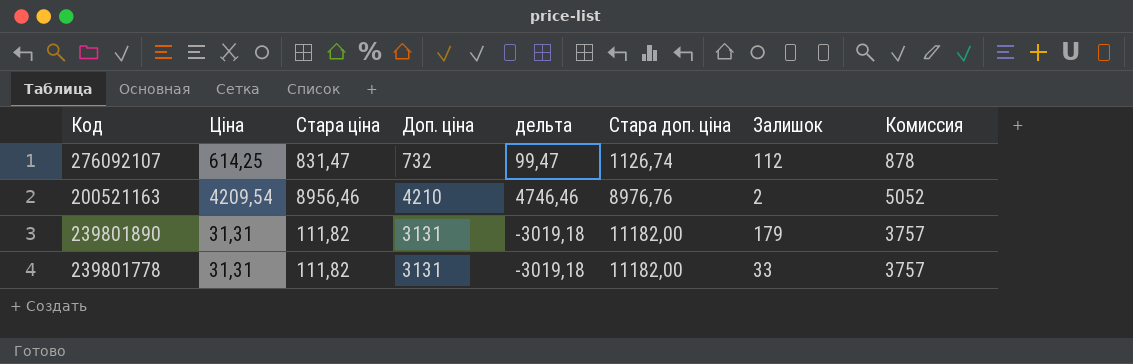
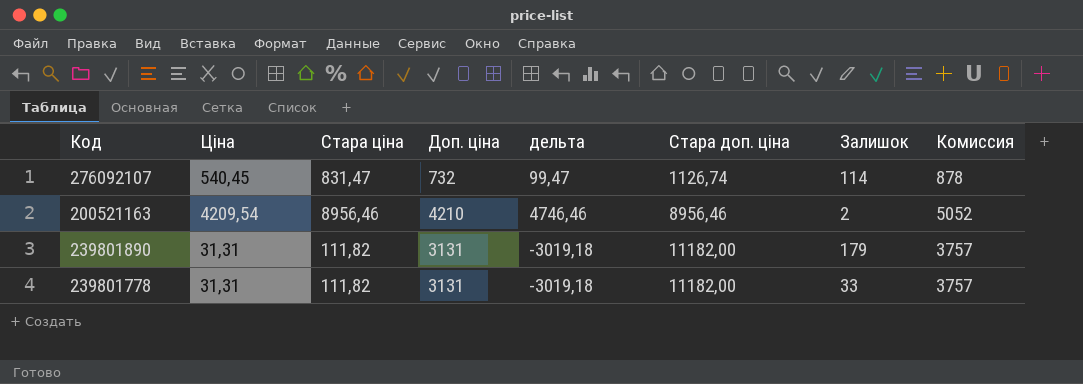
276092107 | Ціна: 614,25 -> 540,45
276092107 | Залишок: 112 -> 114
200521163 | Стара доп. ціна: 8976,76 -> 8956,46

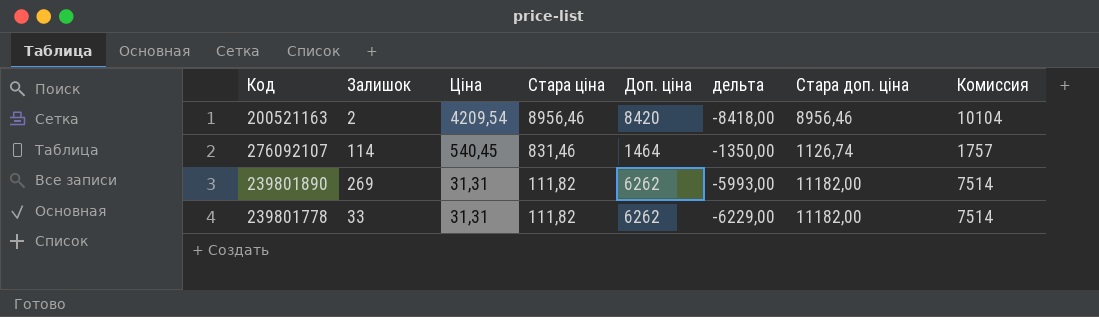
row order: Стара доп. ціна ascending -> Ціна descending
column Залишок | position: 7 -> 2
column дельта | formula: [Стара ціна] - [Доп. ціна] -> [Залишок] - [Доп. ціна]
200521163 | Доп. ціна: 4210 -> 8420
200521163 | Комиссия: 5052 -> 10104
276092107 | Стара ціна: 831,47 -> 831,46
276092107 | Доп. ціна: 732 -> 1464
276092107 | Комиссия: 878 -> 1757
239801890 | Залишок: 179 -> 269
239801890 | Доп. ціна: 3131 -> 6262
239801890 | Комиссия: 3757 -> 7514
239801778 | Доп. ціна: 3131 -> 6262
239801778 | Комиссия: 3757 -> 7514

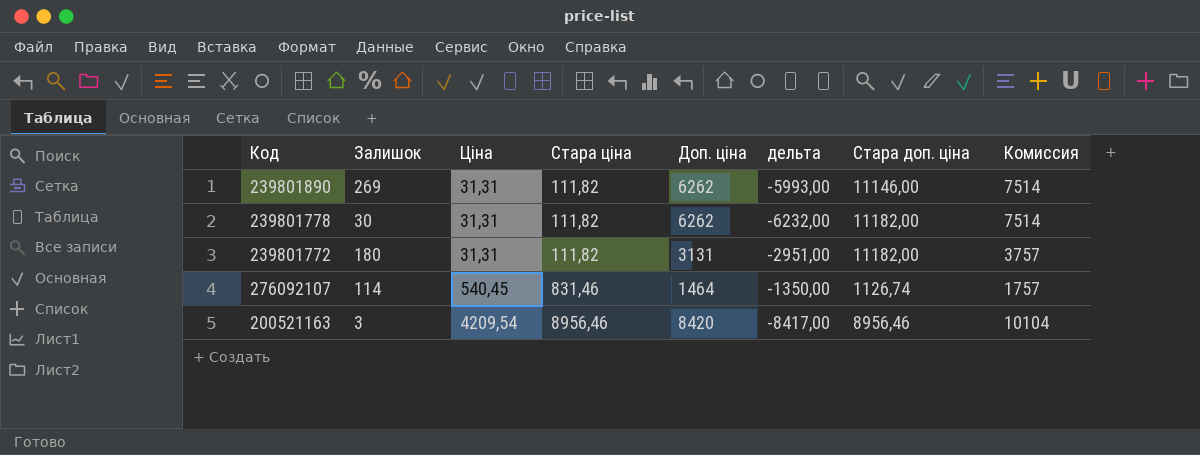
row order: Ціна descending -> Ціна ascending
239801890 | Стара доп. ціна: 11182,00 -> 11146,00
239801778 | Залишок: 33 -> 30
239801778 | дельта: -6229,00 -> -6232,00
row 239801772: none -> 180 | 31,31 | 111,82 | 3131 | -2951,00 | 11182,00 | 3757
200521163 | Залишок: 2 -> 3
200521163 | дельта: -8418,00 -> -8417,00

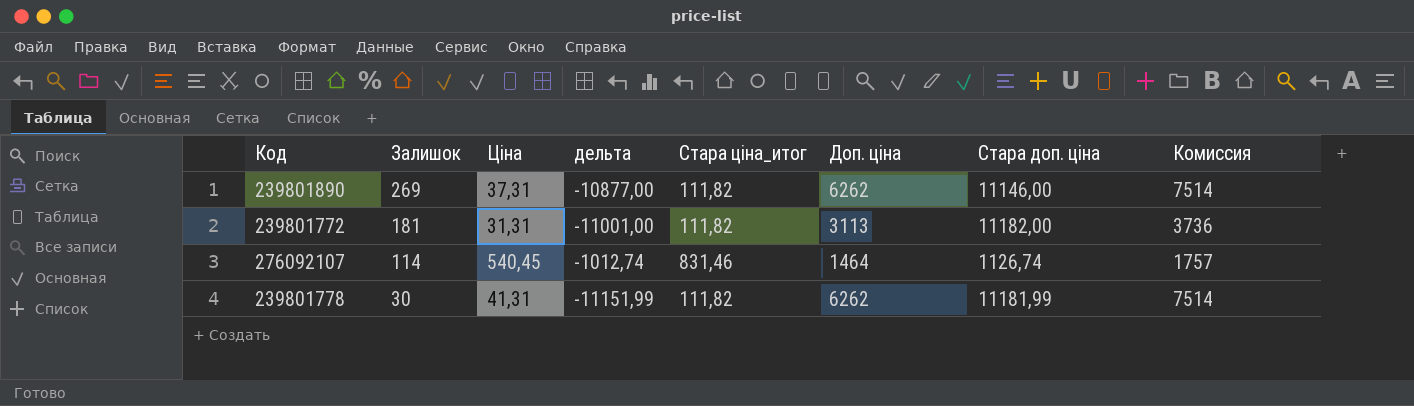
row order: Ціна ascending -> Залишок descending
column дельта | formula: [Залишок] - [Доп. ціна] -> [Залишок] - [Стара доп. ціна]
column дельта | position: 6 -> 4
column name: Стара ціна -> Стара ціна_итог
row 200521163: 3 | 4209,54 | 8956,46 | 8420 | -8417,00 | 8956,46 | 10104 -> none
239801890 | Ціна: 31,31 -> 37,31
239801772 | Залишок: 180 -> 181
239801772 | Доп. ціна: 3131 -> 3113
239801772 | Комиссия: 3757 -> 3736
239801778 | Ціна: 31,31 -> 41,31
239801778 | Стара доп. ціна: 11182,00 -> 11181,99

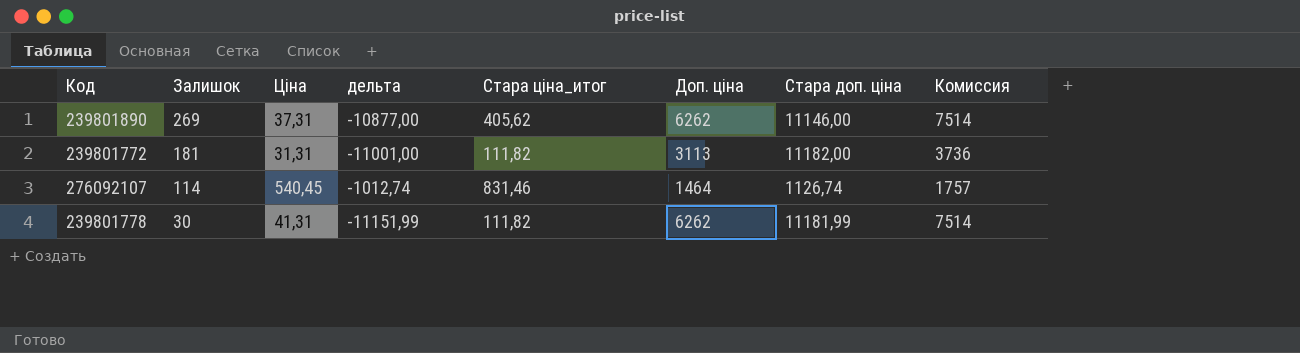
239801890 | Стара ціна_итог: 111,82 -> 405,62

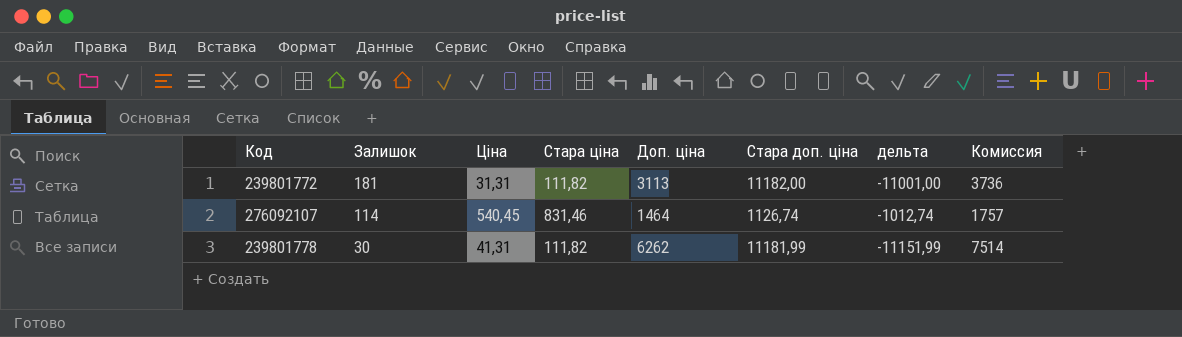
column name: Стара ціна_итог -> Стара ціна
column дельта | position: 4 -> 7
row 239801890: 269 | 37,31 | -10877,00 | 405,62 | 6262 | 11146,00 | 7514 -> none

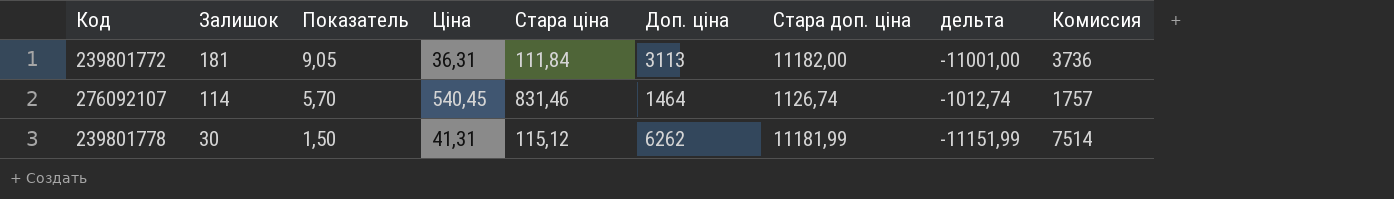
column Показатель | formula: none -> [Залишок] * 0,05
239801772 | Ціна: 31,31 -> 36,31
239801772 | Стара ціна: 111,82 -> 111,84
239801778 | Стара ціна: 111,82 -> 115,12

